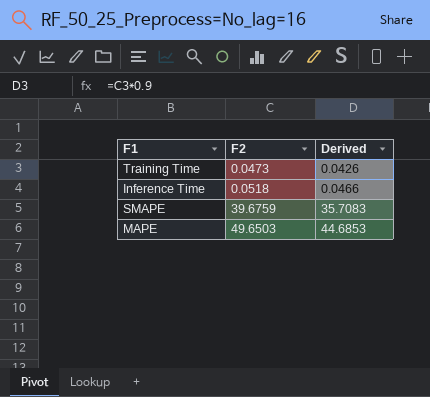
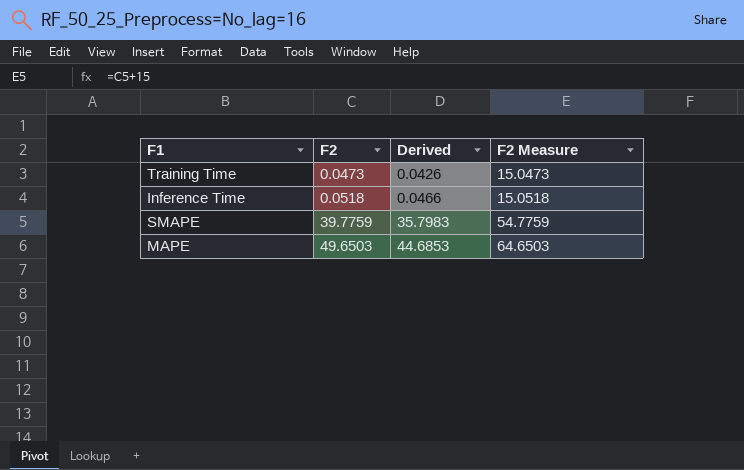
column F2 Measure | formula: none -> [F2] + 15
SMAPE | F2: 39.6759 -> 39.7759
SMAPE | Derived: 35.7083 -> 35.7983

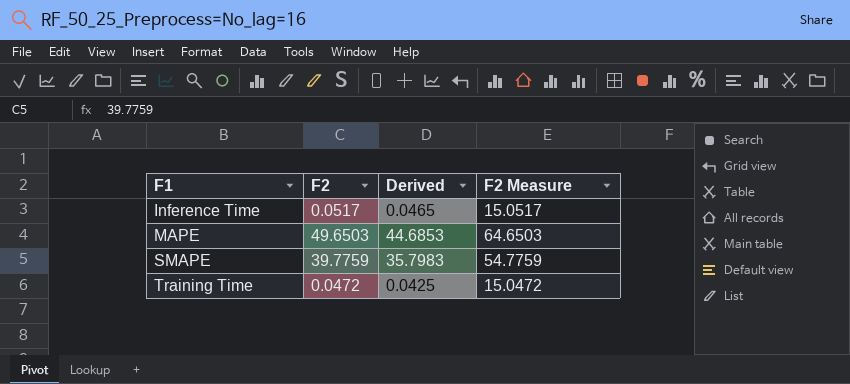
row order: F2 ascending -> F1 ascending
Inference Time | F2: 0.0518 -> 0.0517
Inference Time | Derived: 0.0466 -> 0.0465
Inference Time | F2 Measure: 15.0518 -> 15.0517
Training Time | F2: 0.0473 -> 0.0472
Training Time | Derived: 0.0426 -> 0.0425
Training Time | F2 Measure: 15.0473 -> 15.0472

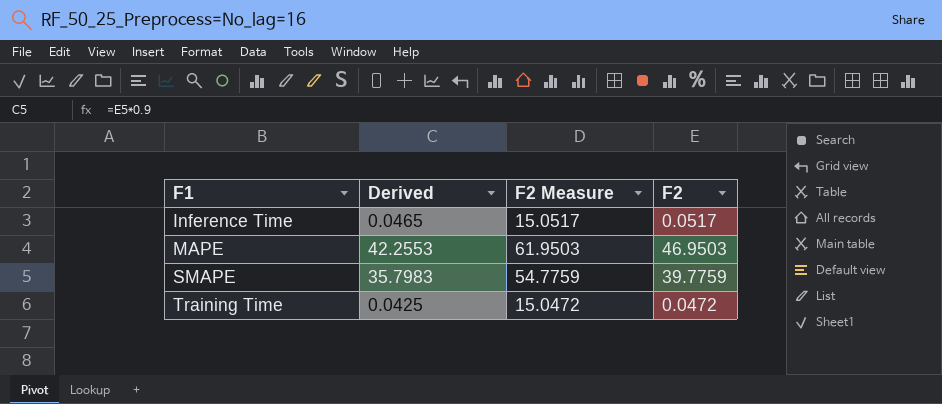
column F2 | position: 2 -> 4
MAPE | Derived: 44.6853 -> 42.2553
MAPE | F2 Measure: 64.6503 -> 61.9503
MAPE | F2: 49.6503 -> 46.9503

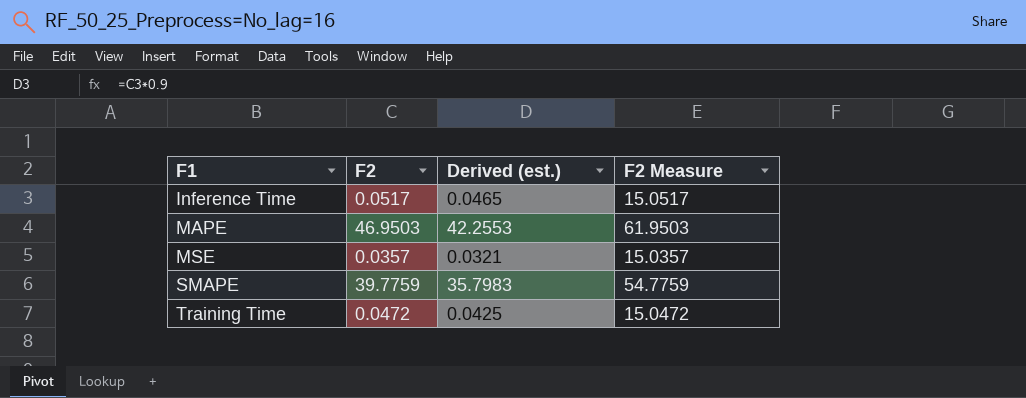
column F2 | position: 4 -> 2
column name: Derived -> Derived (est.)
row MSE: none -> 0.0357 | 0.0321 | 15.0357

